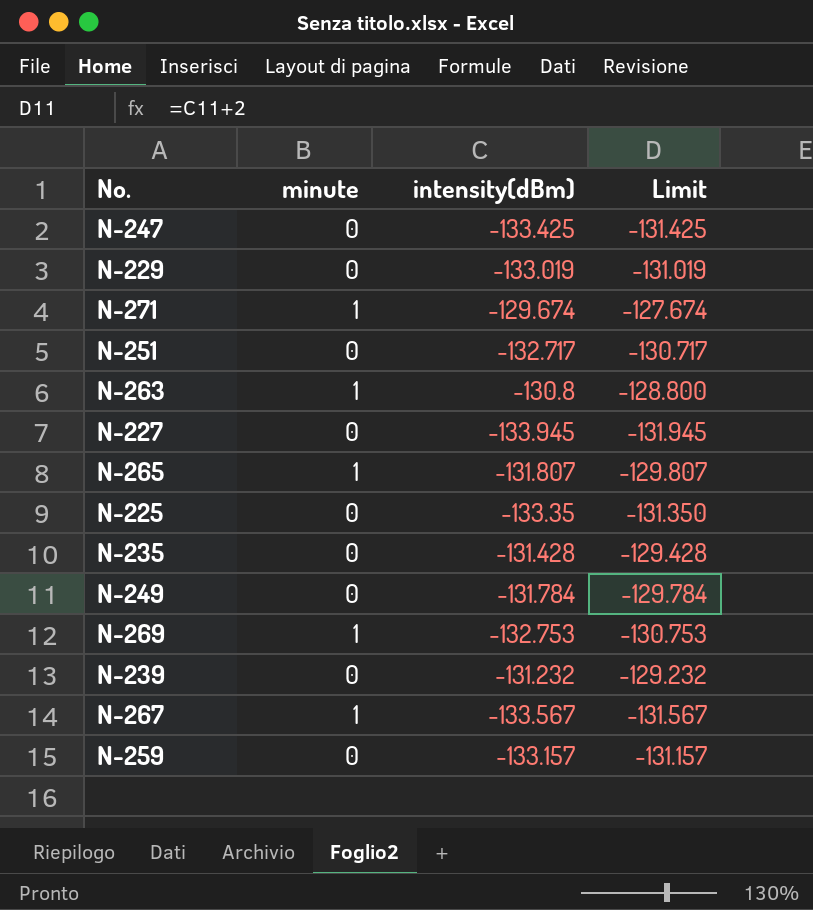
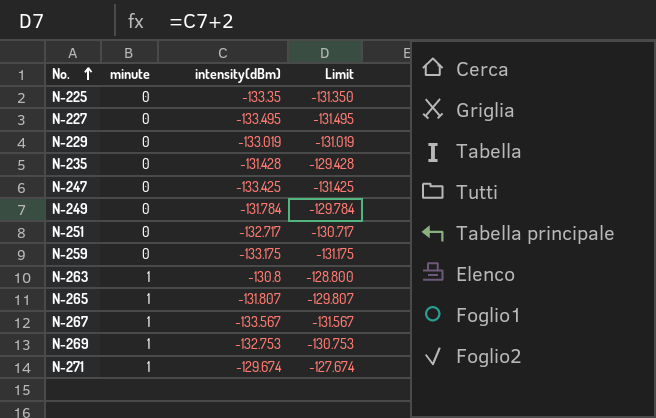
row order: none -> No. ascending
row N-239: 0 | -131.232 | -129.232 -> none
N-227 | intensity(dBm): -133.945 -> -133.495
N-227 | Limit: -131.945 -> -131.495
N-259 | intensity(dBm): -133.157 -> -133.175
N-259 | Limit: -131.157 -> -131.175

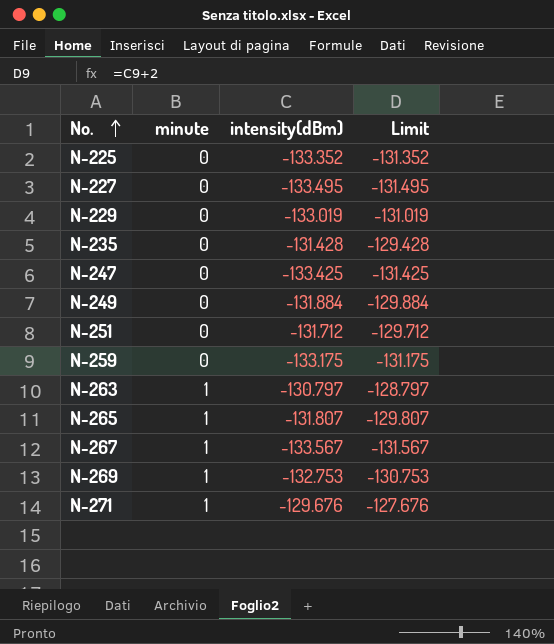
N-225 | intensity(dBm): -133.35 -> -133.352
N-225 | Limit: -131.350 -> -131.352
N-249 | intensity(dBm): -131.784 -> -131.884
N-249 | Limit: -129.784 -> -129.884
N-251 | intensity(dBm): -132.717 -> -131.712
N-251 | Limit: -130.717 -> -129.712
N-263 | intensity(dBm): -130.8 -> -130.797
N-263 | Limit: -128.800 -> -128.797
N-271 | intensity(dBm): -129.674 -> -129.676
N-271 | Limit: -127.674 -> -127.676

